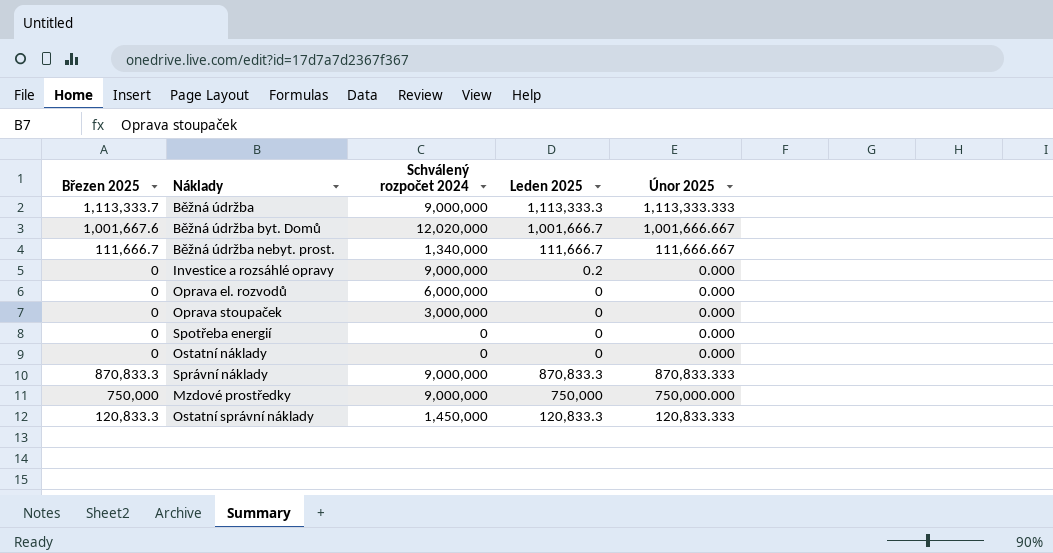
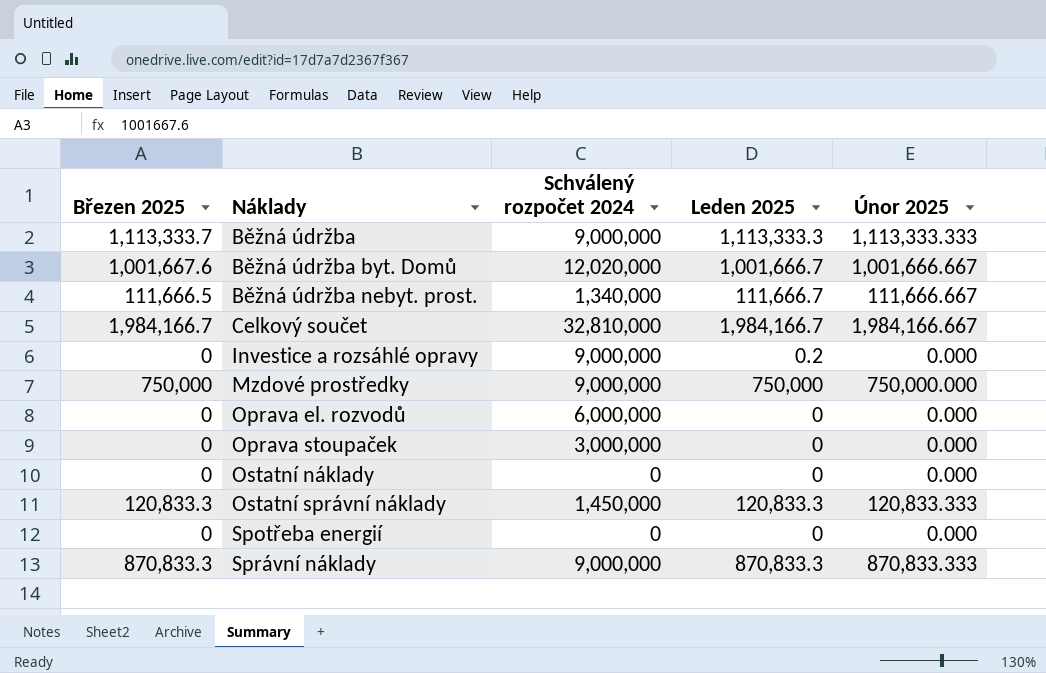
row order: none -> Náklady ascending
Běžná údržba nebyt. prost. | Březen 2025: 111,666.7 -> 111,666.5
row Celkový součet: none -> 1,984,166.7 | 32,810,000 | 1,984,166.7 | 1,984,166.667

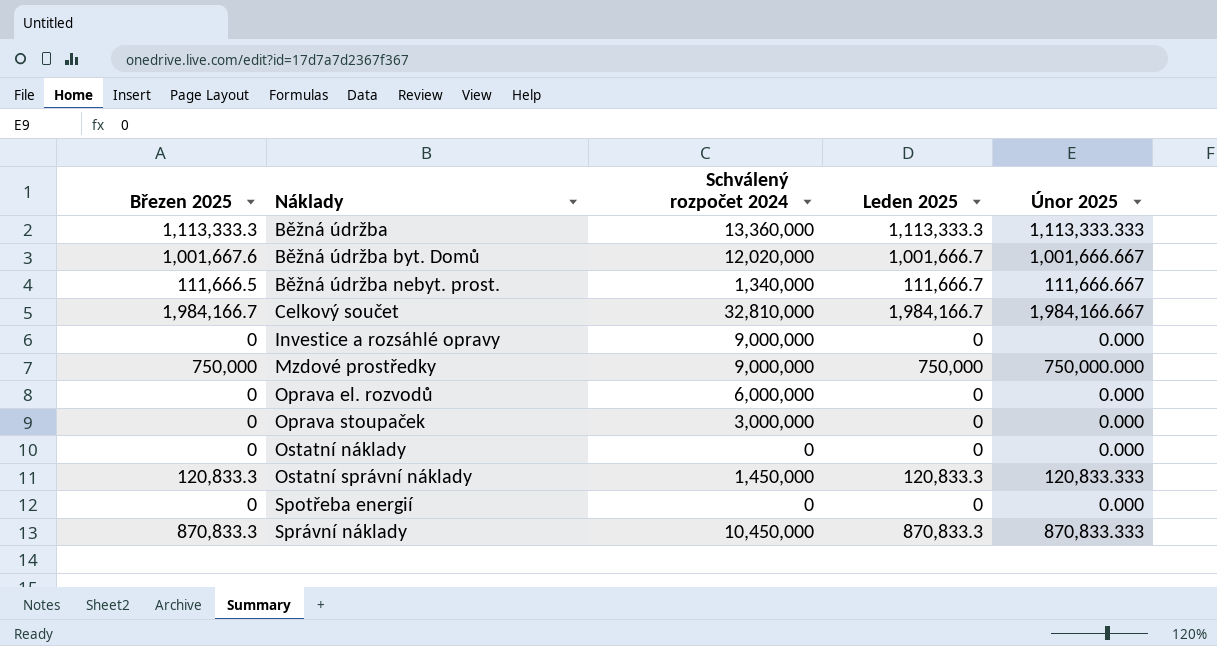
Běžná údržba | Březen 2025: 1,113,333.7 -> 1,113,333.3
Běžná údržba | Schválený rozpočet 2024: 9,000,000 -> 13,360,000
Investice a rozsáhlé opravy | Leden 2025: 0.2 -> 0
Správní náklady | Schválený rozpočet 2024: 9,000,000 -> 10,450,000

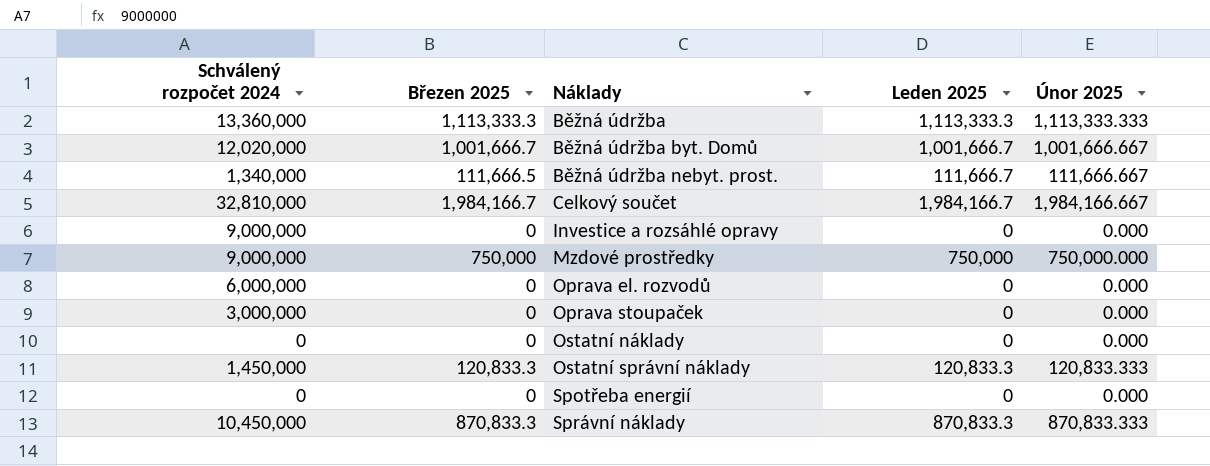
column Schválený rozpočet 2024 | position: 3 -> 1
Běžná údržba byt. Domů | Březen 2025: 1,001,667.6 -> 1,001,666.7

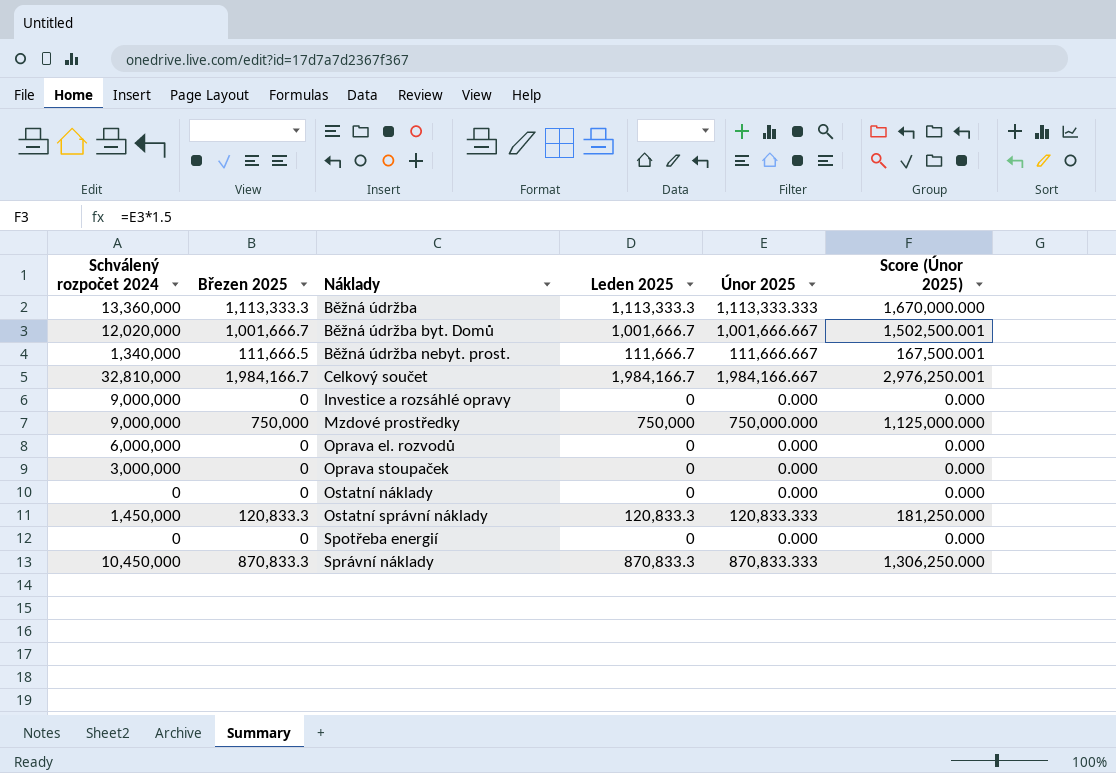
column Score (Únor 2025) | formula: none -> [Únor 2025] * 1.5

